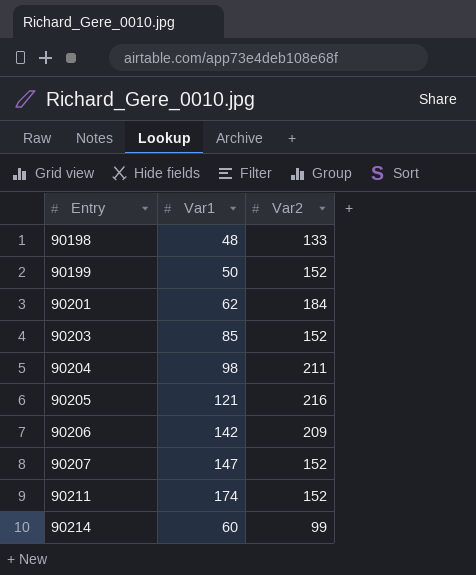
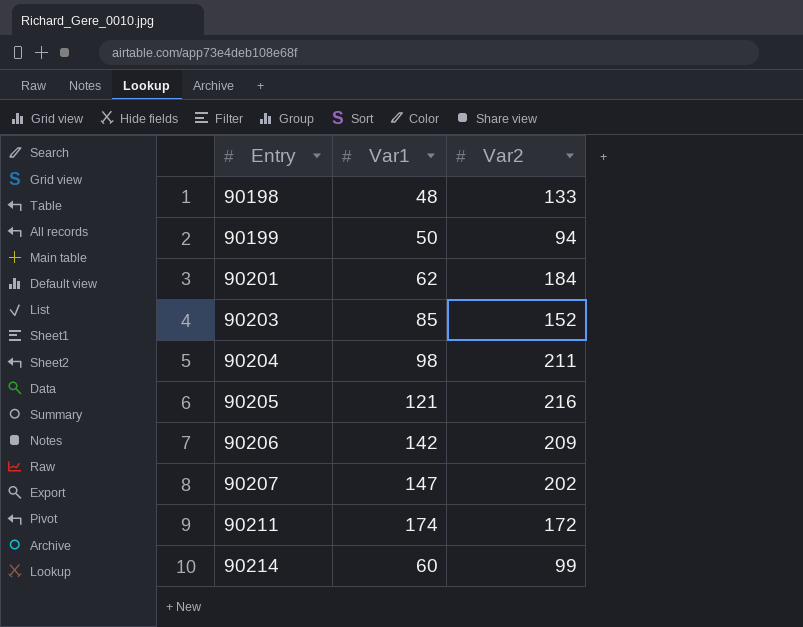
90199 | Var2: 152 -> 94
90207 | Var2: 152 -> 202
90211 | Var2: 152 -> 172

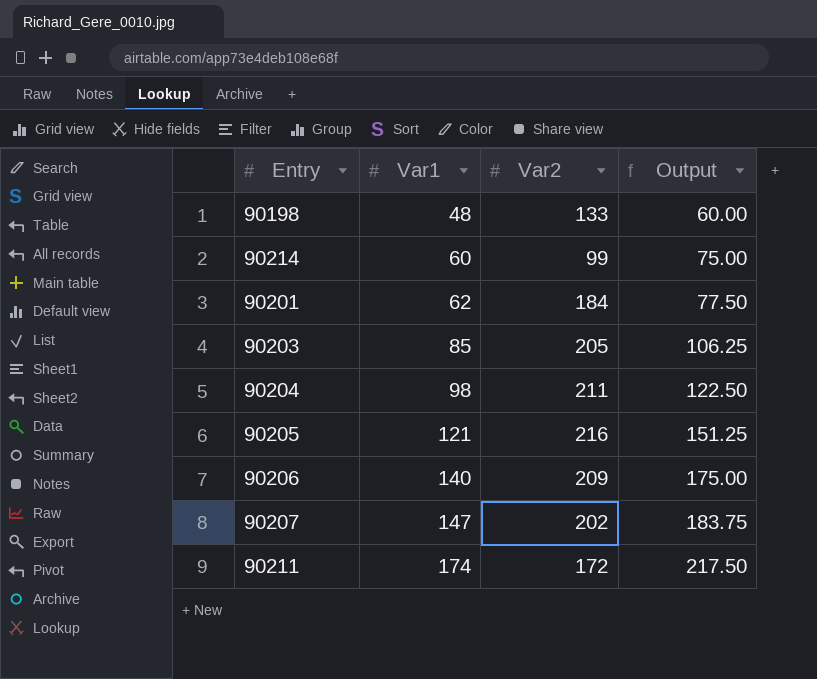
row order: Entry ascending -> Var1 ascending
column Output | formula: none -> [Var1] * 1.25
row 90199: 50 | 94 -> none
90203 | Var2: 152 -> 205
90206 | Var1: 142 -> 140

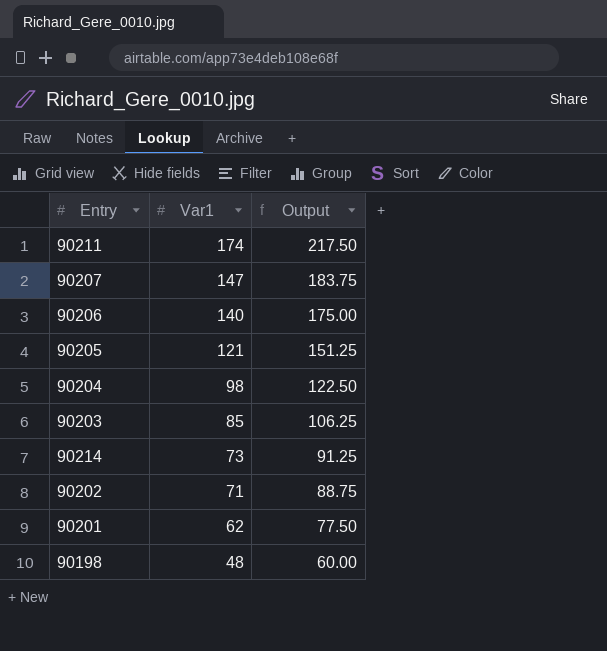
row order: Var1 ascending -> Var1 descending
column Var2 | position: 3 -> none
90214 | Var1: 60 -> 73
90214 | Output: 75.00 -> 91.25
row 90202: none -> 71 | 88.75

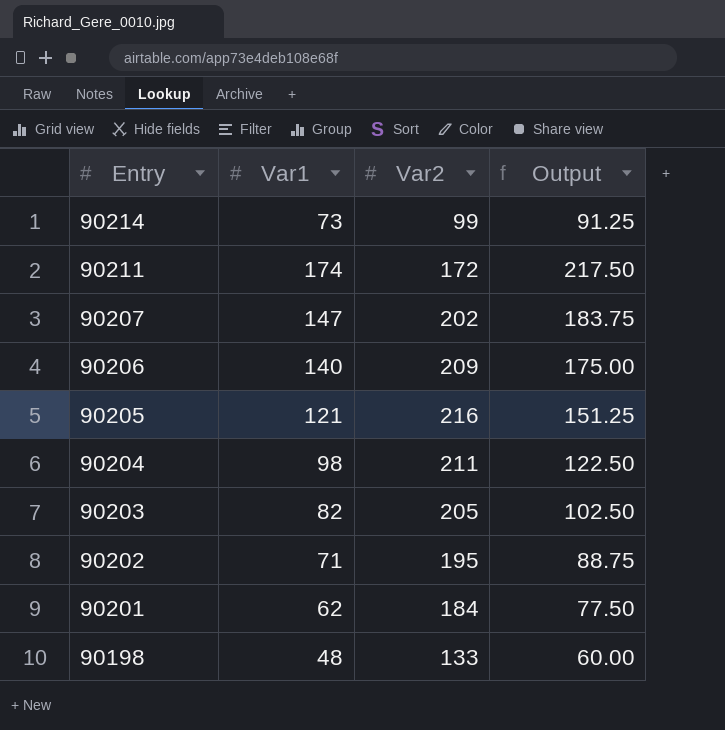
row order: Var1 descending -> Entry descending
column Var2 | position: none -> 3
90203 | Var1: 85 -> 82
90203 | Output: 106.25 -> 102.50

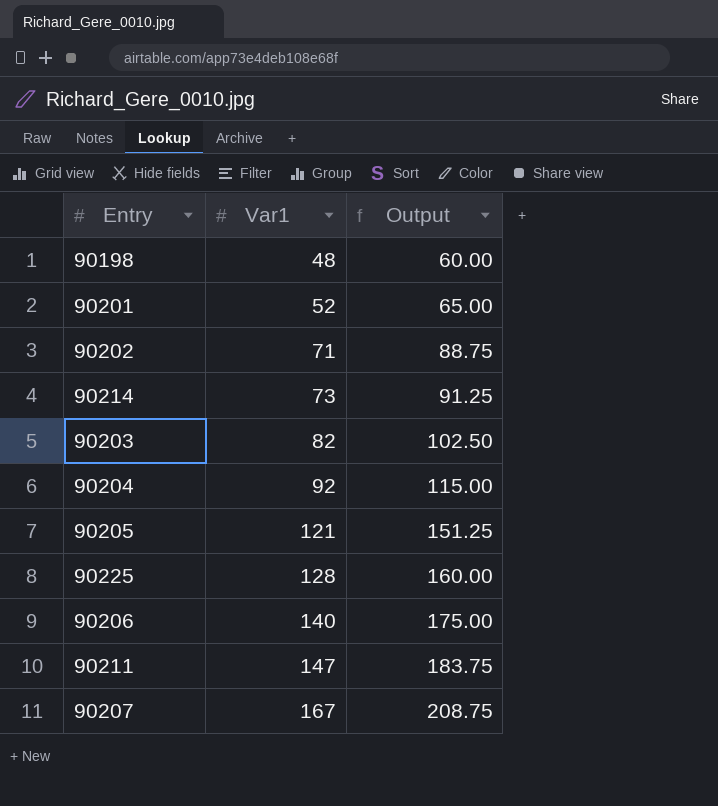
row order: Entry descending -> Var1 ascending
column Var2 | position: 3 -> none
90201 | Var1: 62 -> 52
90201 | Output: 77.50 -> 65.00
90204 | Var1: 98 -> 92
90204 | Output: 122.50 -> 115.00
row 90225: none -> 128 | 160.00
90211 | Var1: 174 -> 147
90211 | Output: 217.50 -> 183.75
90207 | Var1: 147 -> 167
90207 | Output: 183.75 -> 208.75

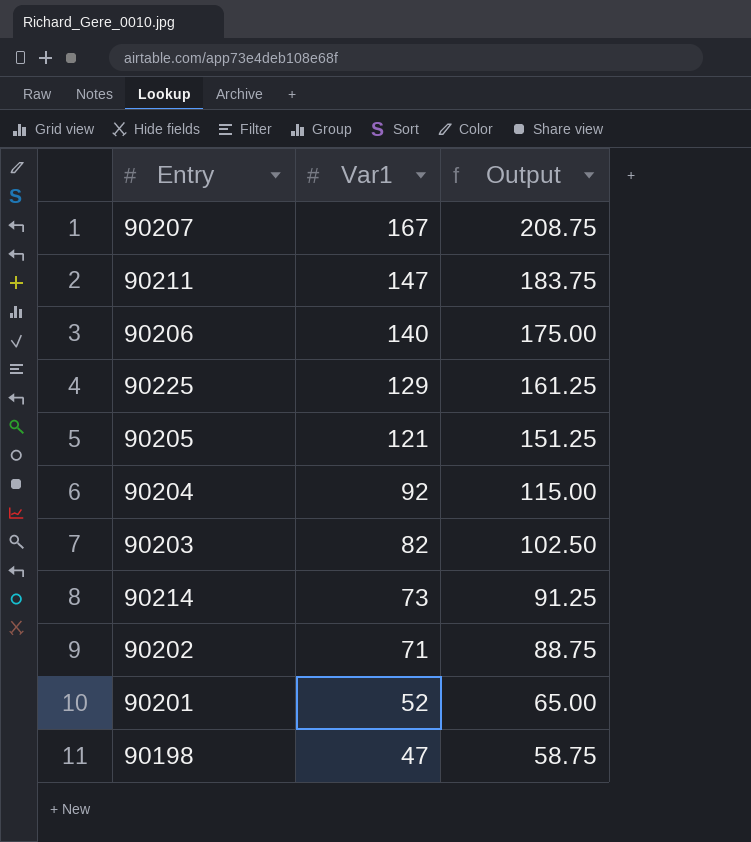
row order: Var1 ascending -> Var1 descending
90225 | Var1: 128 -> 129
90225 | Output: 160.00 -> 161.25
90198 | Var1: 48 -> 47
90198 | Output: 60.00 -> 58.75

